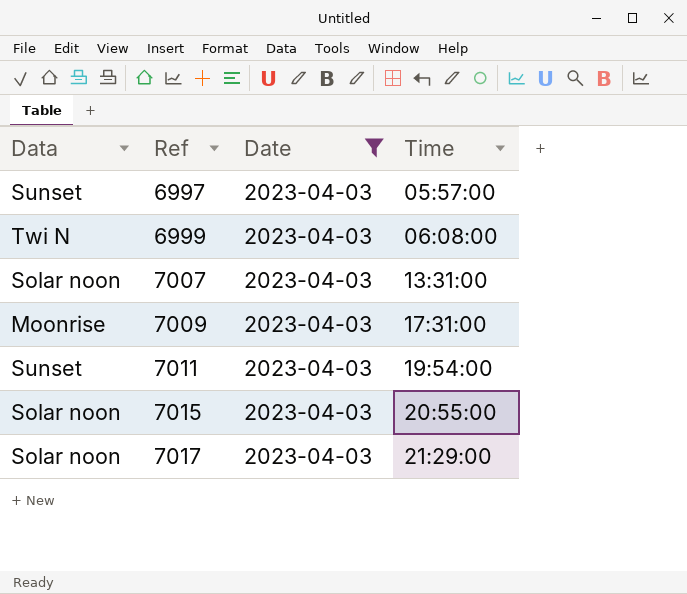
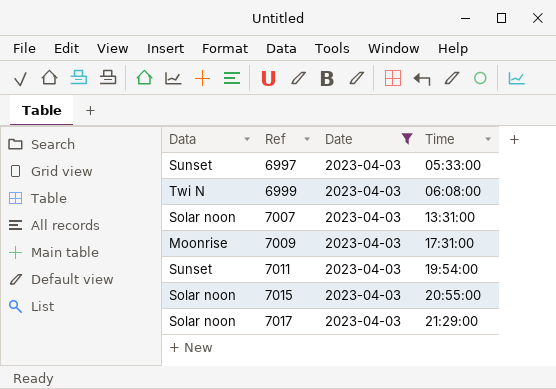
6997 | Time: 05:57:00 -> 05:33:00

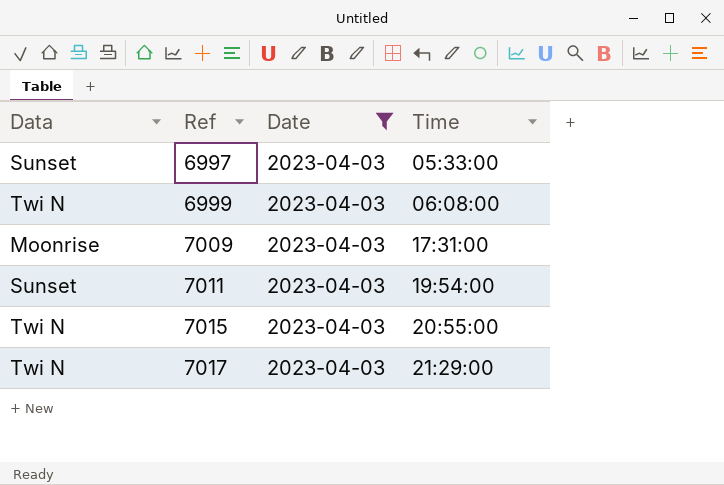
row 7007: Solar noon | 2023-04-03 | 13:31:00 -> none
7015 | Data: Solar noon -> Twi N
7017 | Data: Solar noon -> Twi N

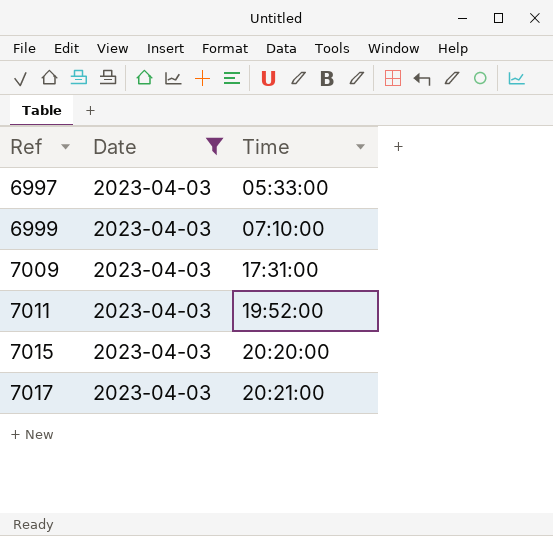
column Data | position: 1 -> none
6999 | Time: 06:08:00 -> 07:10:00
7011 | Time: 19:54:00 -> 19:52:00
7015 | Time: 20:55:00 -> 20:20:00
7017 | Time: 21:29:00 -> 20:21:00

